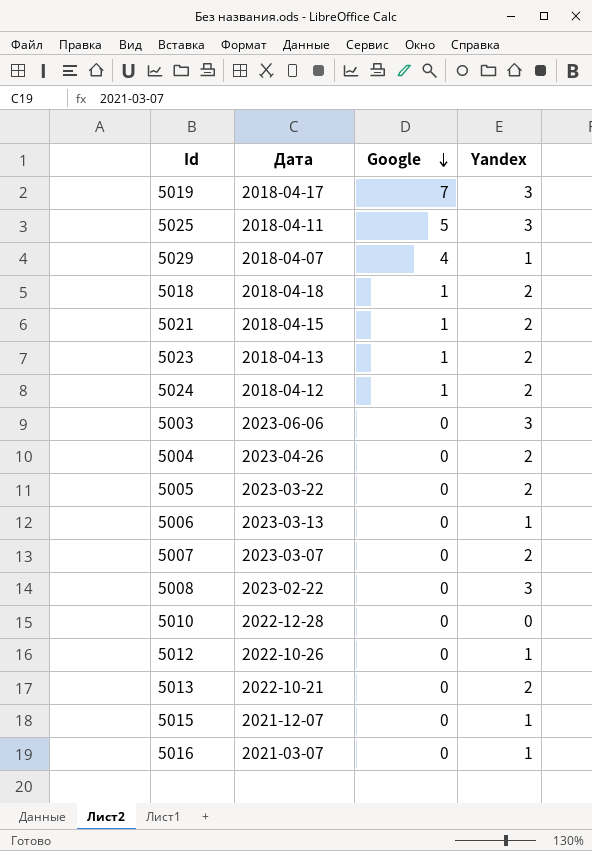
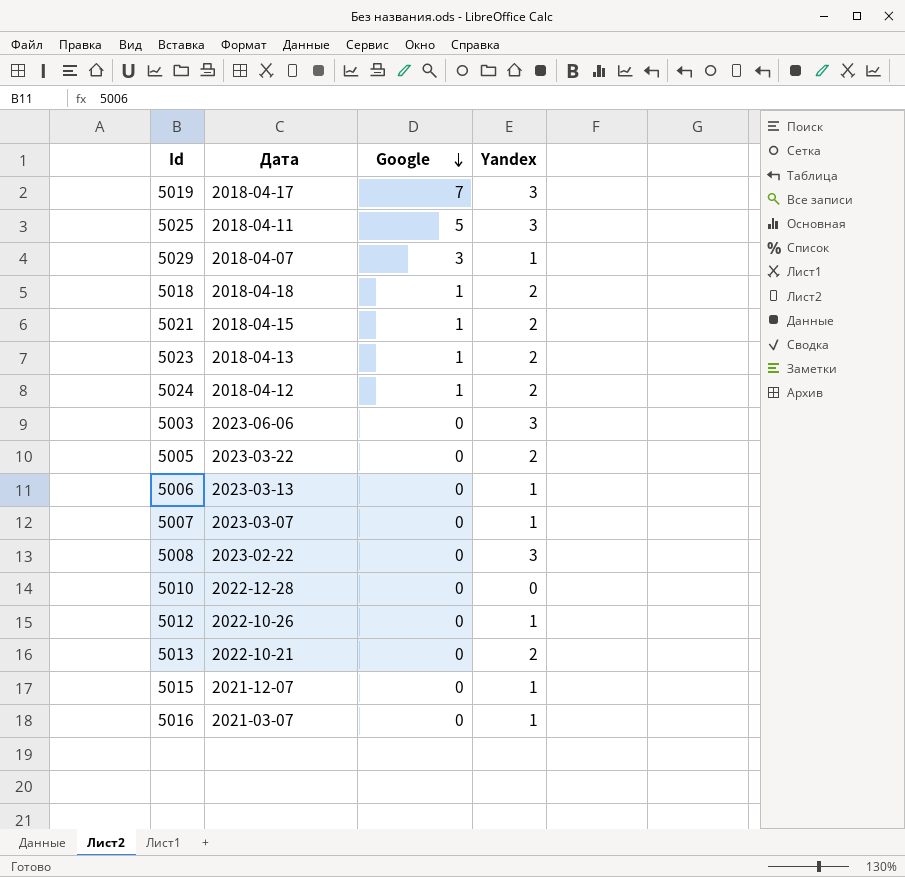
row 5004: 2023-04-26 | 0 | 2 -> none
5029 | Google: 4 -> 3
5007 | Yandex: 2 -> 1

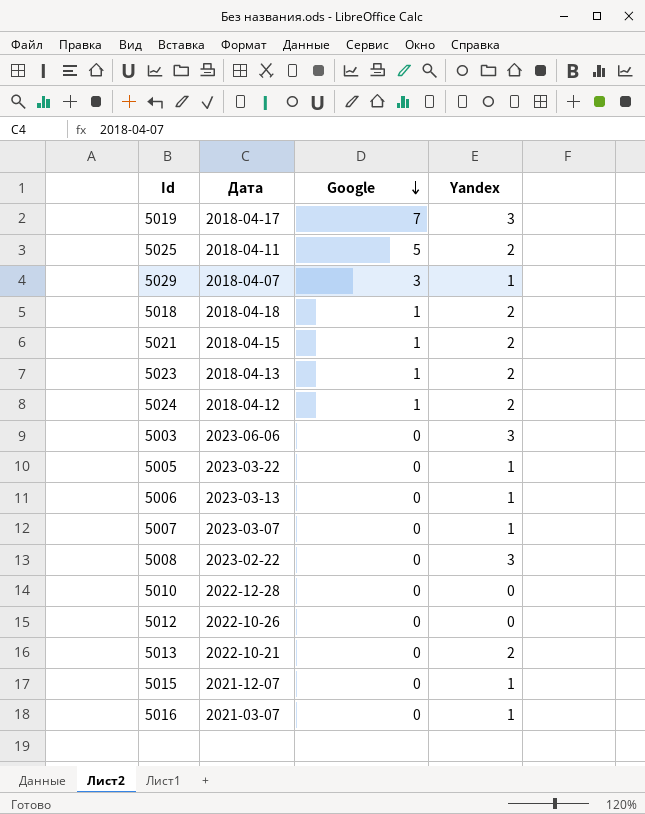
5025 | Yandex: 3 -> 2
5005 | Yandex: 2 -> 1
5012 | Yandex: 1 -> 0

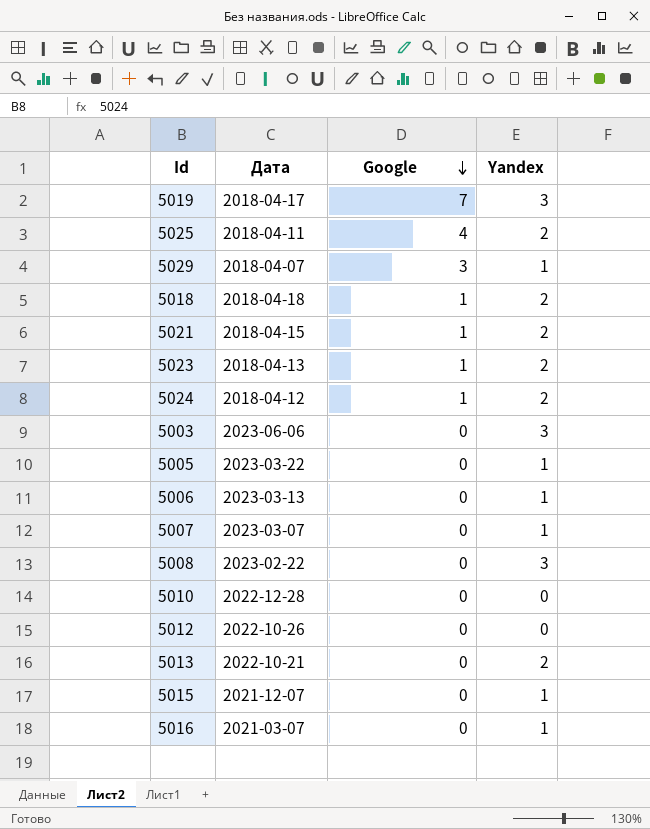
5025 | Google: 5 -> 4

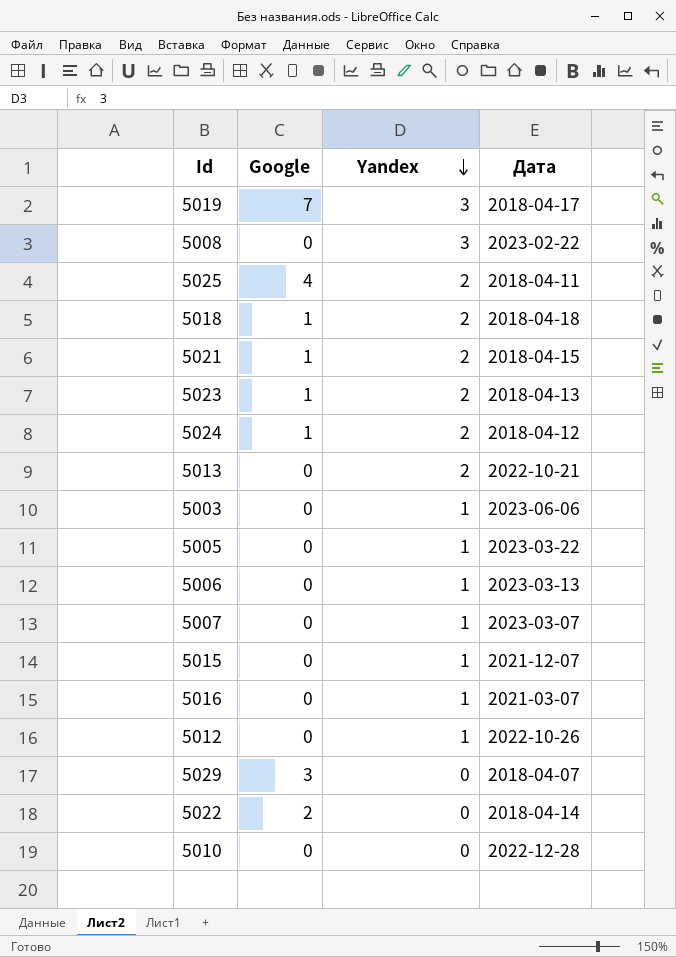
row order: Google descending -> Yandex descending
column Дата | position: 2 -> 4
5003 | Yandex: 3 -> 1
5012 | Yandex: 0 -> 1
5029 | Yandex: 1 -> 0
row 5022: none -> 2 | 0 | 2018-04-14

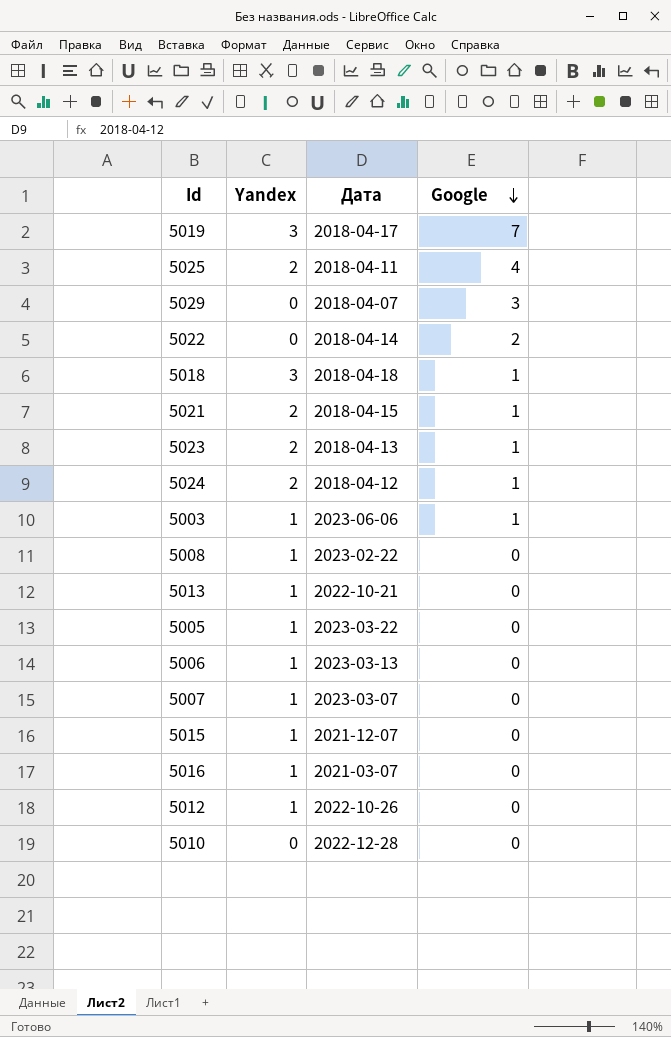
row order: Yandex descending -> Google descending
column Google | position: 2 -> 4
5018 | Yandex: 2 -> 3
5003 | Google: 0 -> 1
5008 | Yandex: 3 -> 1
5013 | Yandex: 2 -> 1

